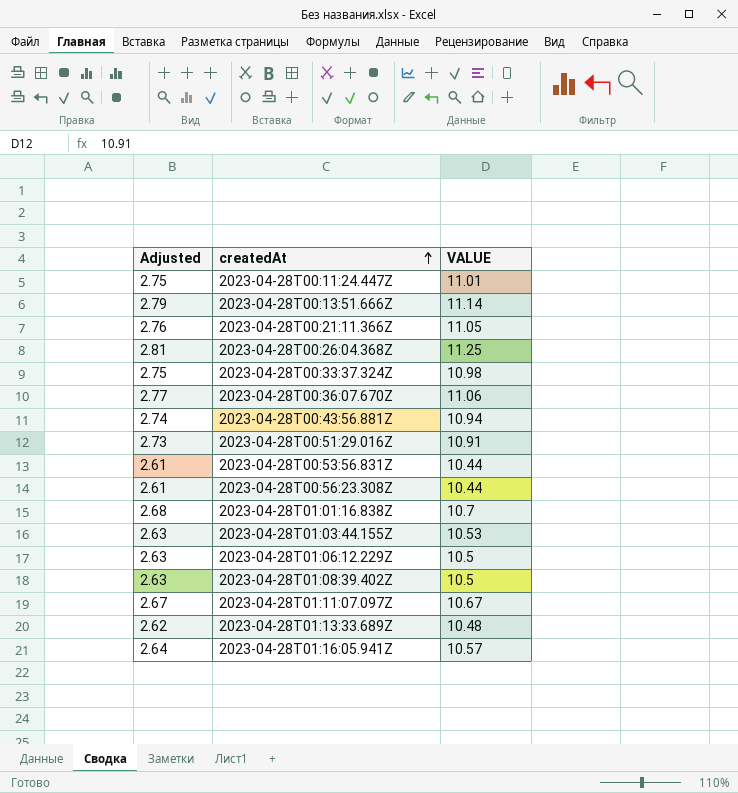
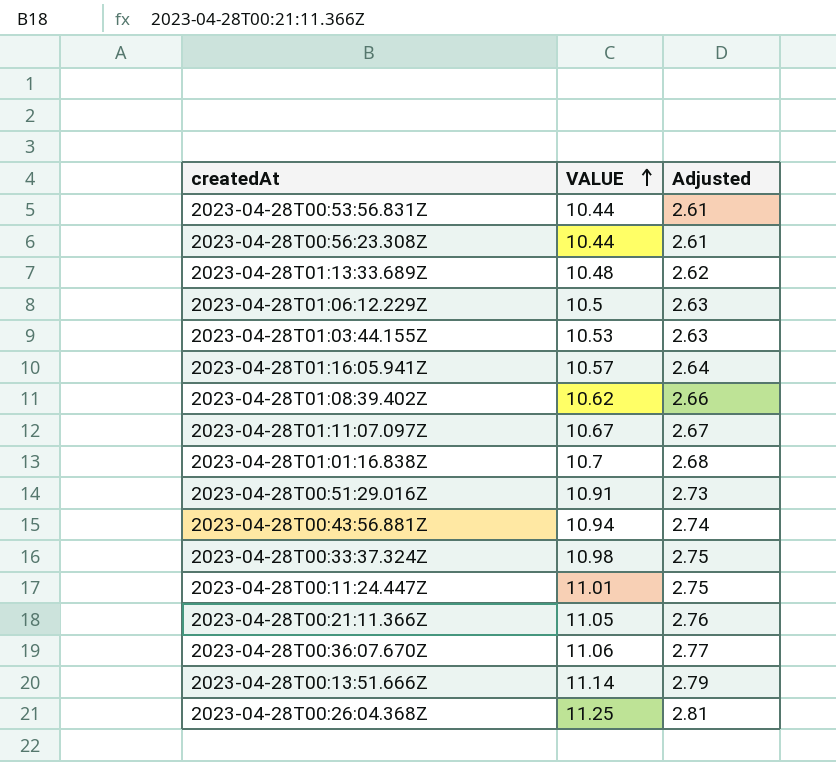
row order: createdAt ascending -> VALUE ascending
column Adjusted | position: 1 -> 3
2023-04-28T01:08:39.402Z | VALUE: 10.5 -> 10.62
2023-04-28T01:08:39.402Z | Adjusted: 2.63 -> 2.66

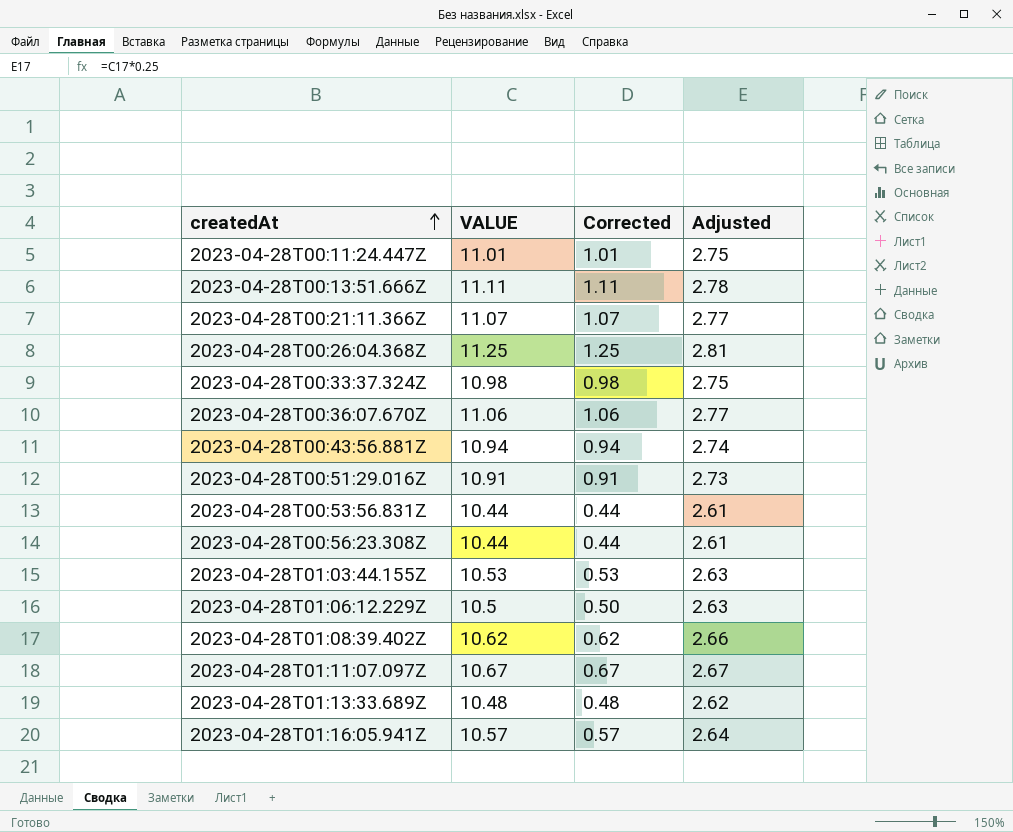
row order: VALUE ascending -> createdAt ascending
column Corrected | formula: none -> [VALUE] - 10
row 2023-04-28T01:01:16.838Z: 10.7 | 2.68 -> none
2023-04-28T00:13:51.666Z | VALUE: 11.14 -> 11.11
2023-04-28T00:13:51.666Z | Adjusted: 2.79 -> 2.78
2023-04-28T00:21:11.366Z | VALUE: 11.05 -> 11.07
2023-04-28T00:21:11.366Z | Adjusted: 2.76 -> 2.77

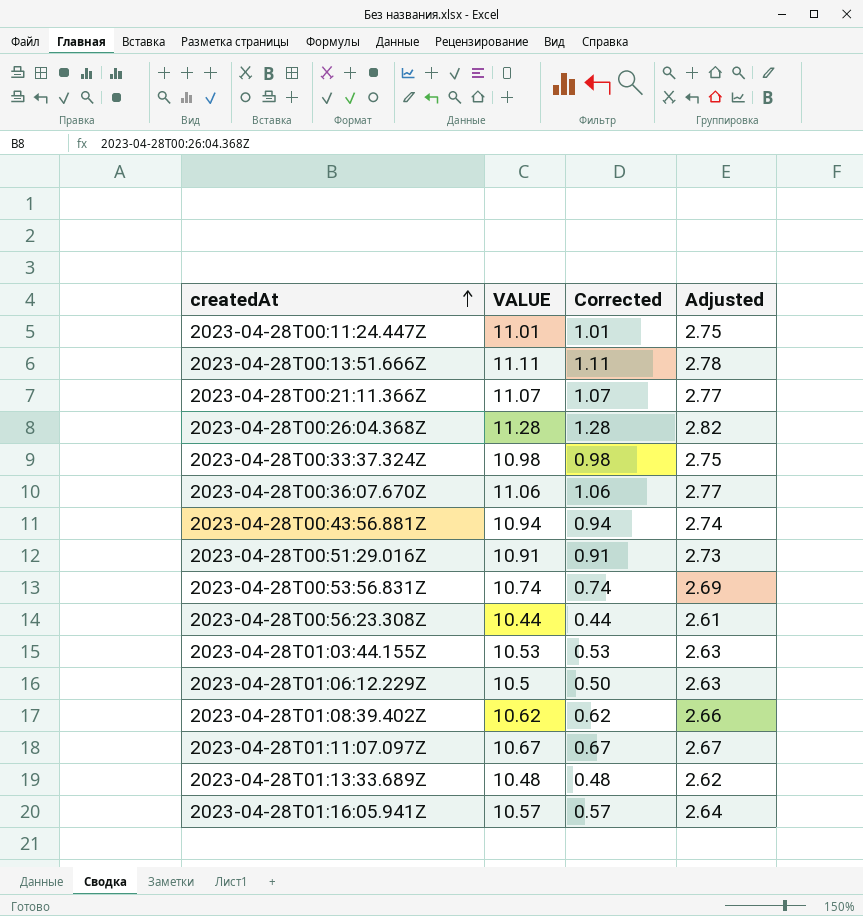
2023-04-28T00:26:04.368Z | VALUE: 11.25 -> 11.28
2023-04-28T00:26:04.368Z | Corrected: 1.25 -> 1.28
2023-04-28T00:26:04.368Z | Adjusted: 2.81 -> 2.82
2023-04-28T00:53:56.831Z | VALUE: 10.44 -> 10.74
2023-04-28T00:53:56.831Z | Corrected: 0.44 -> 0.74
2023-04-28T00:53:56.831Z | Adjusted: 2.61 -> 2.69

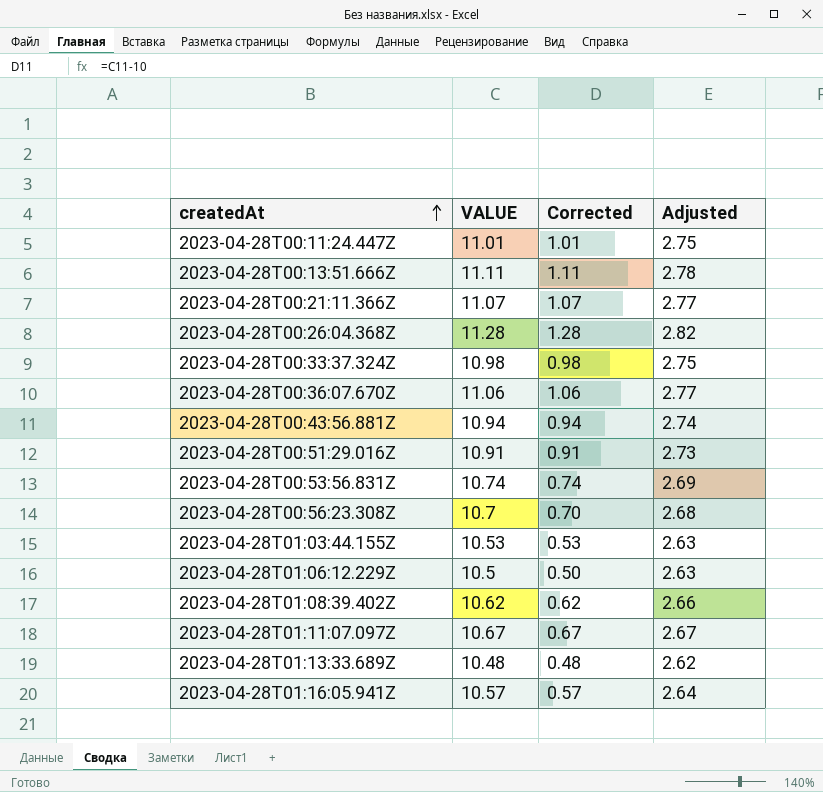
2023-04-28T00:56:23.308Z | VALUE: 10.44 -> 10.7
2023-04-28T00:56:23.308Z | Corrected: 0.44 -> 0.70
2023-04-28T00:56:23.308Z | Adjusted: 2.61 -> 2.68

